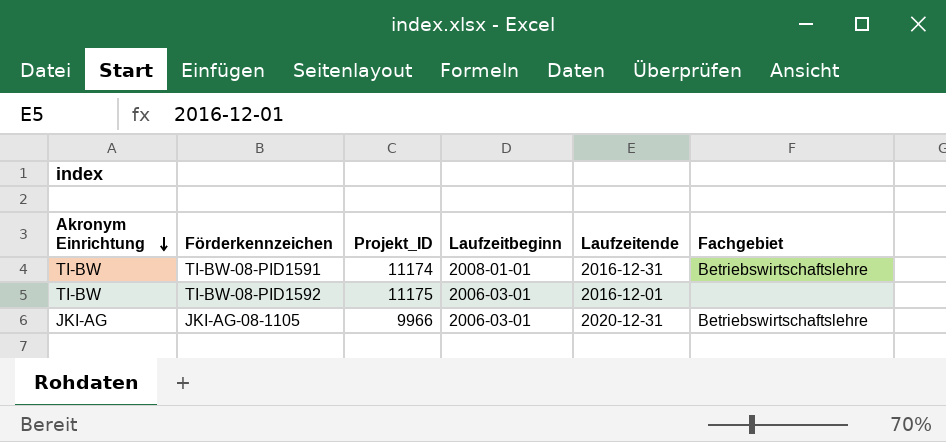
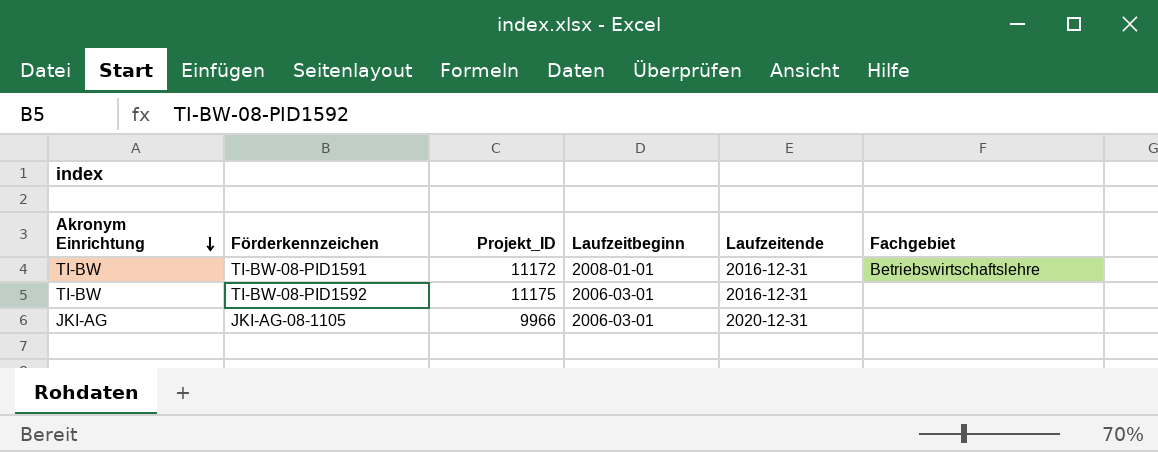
TI-BW-08-PID1591 | Projekt_ID: 11174 -> 11172
TI-BW-08-PID1592 | Laufzeitende: 2016-12-01 -> 2016-12-31
JKI-AG-08-1105 | Fachgebiet: Betriebswirtschaftslehre -> none

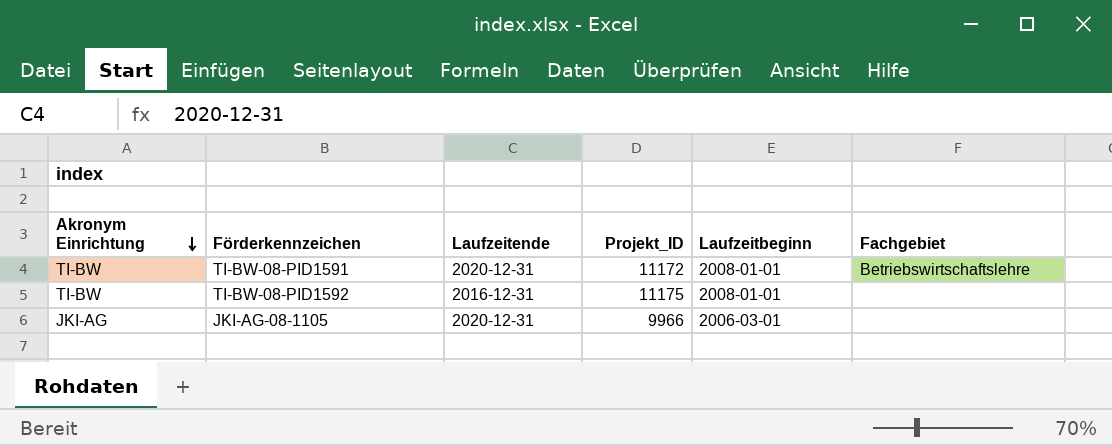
column Laufzeitende | position: 5 -> 3
TI-BW-08-PID1591 | Laufzeitende: 2016-12-31 -> 2020-12-31
TI-BW-08-PID1592 | Laufzeitbeginn: 2006-03-01 -> 2008-01-01

